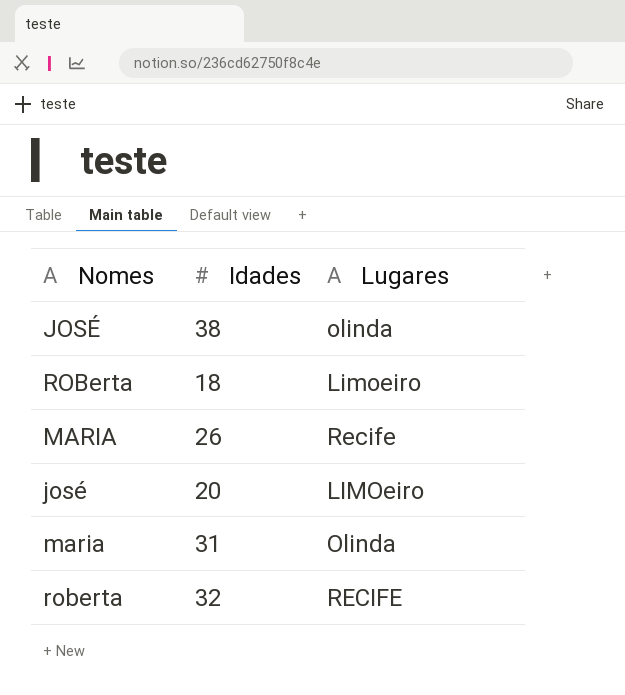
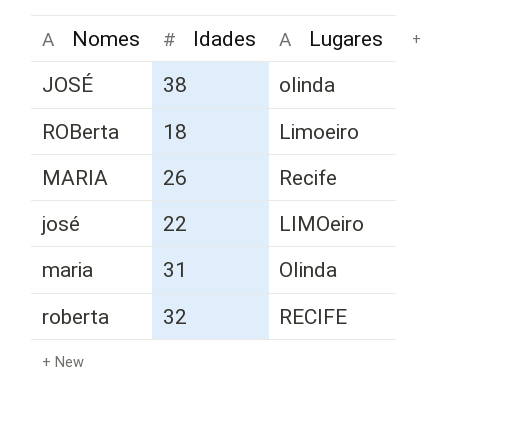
josé | Idades: 20 -> 22

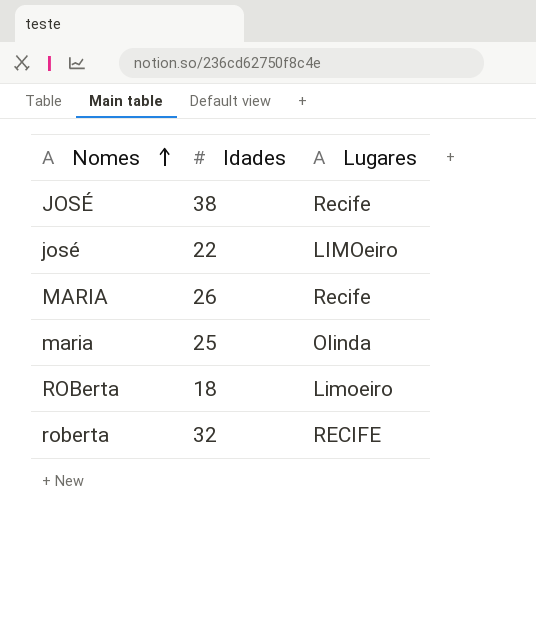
row order: none -> Nomes ascending
JOSÉ | Lugares: olinda -> Recife
maria | Idades: 31 -> 25

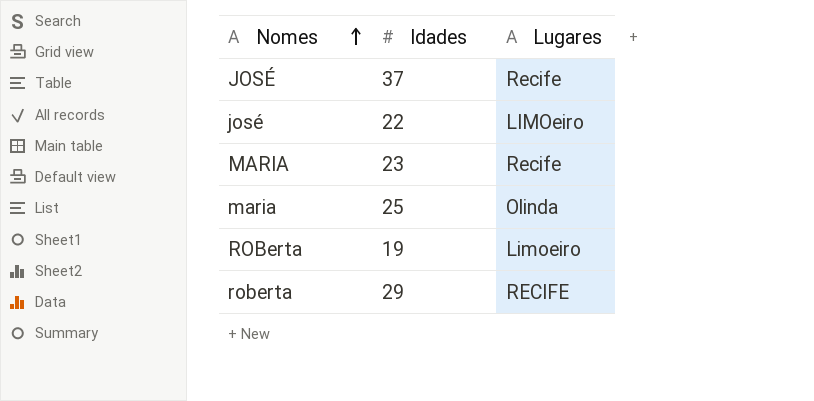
JOSÉ | Idades: 38 -> 37
MARIA | Idades: 26 -> 23
ROBerta | Idades: 18 -> 19
roberta | Idades: 32 -> 29

